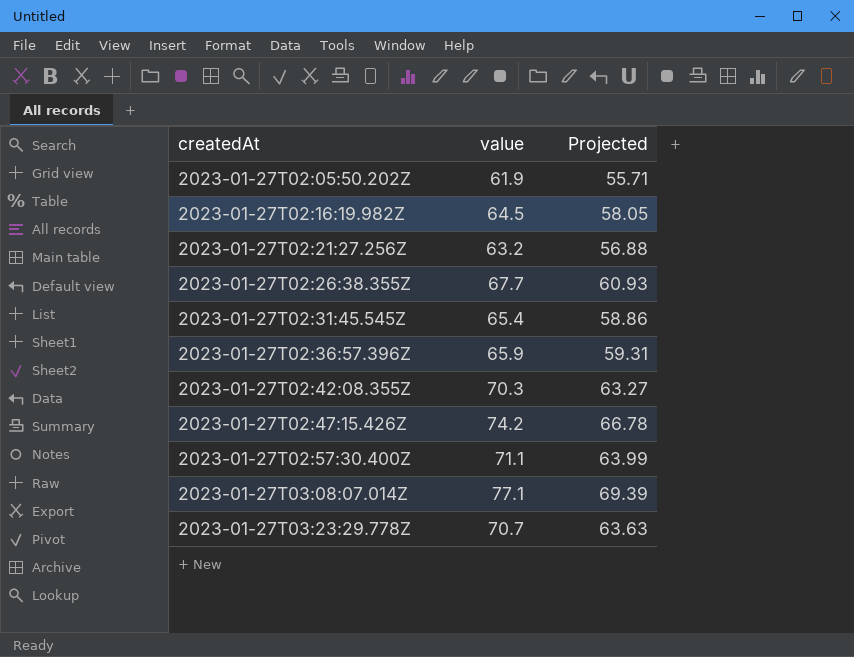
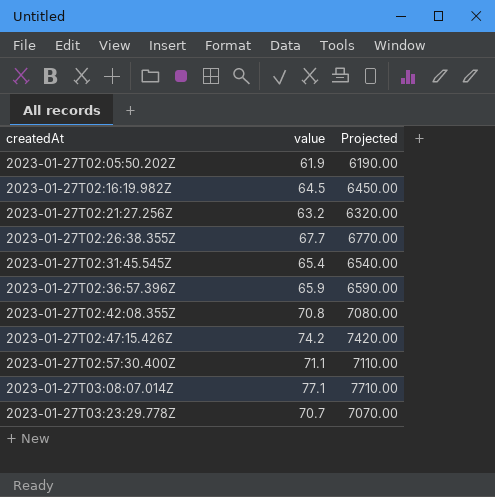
column Projected | formula: [value] * 0.9 -> [value] * 100
2023-01-27T02:42:08.355Z | value: 70.3 -> 70.8

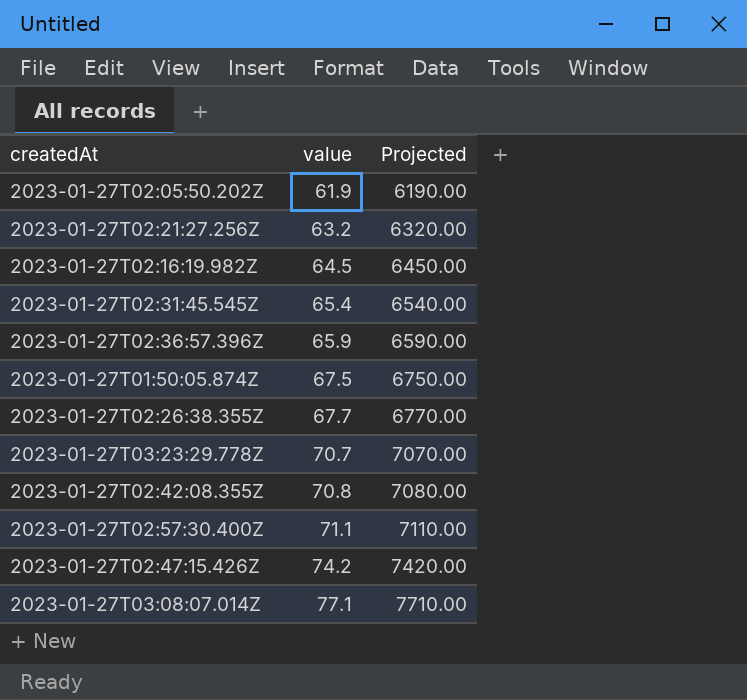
row order: createdAt ascending -> value ascending
row 2023-01-27T01:50:05.874Z: none -> 67.5 | 6750.00

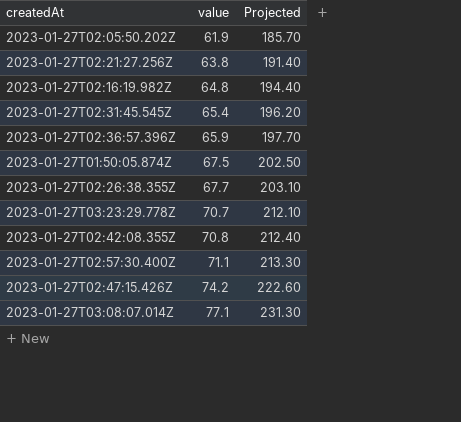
column Projected | formula: [value] * 100 -> [value] * 3
2023-01-27T02:21:27.256Z | value: 63.2 -> 63.8
2023-01-27T02:16:19.982Z | value: 64.5 -> 64.8

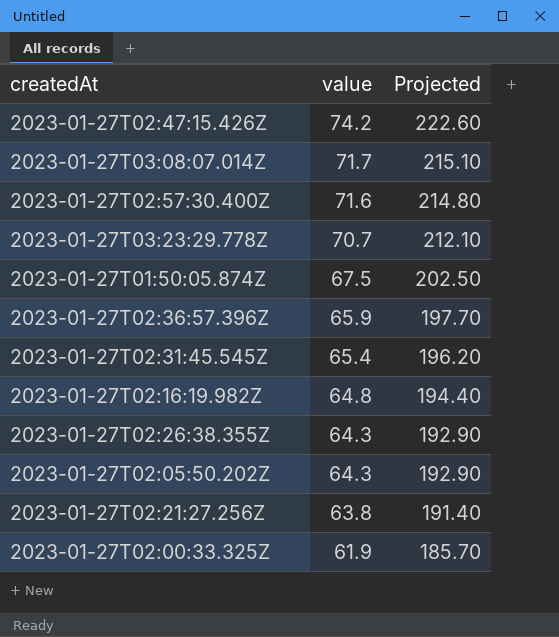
row order: value ascending -> value descending
row 2023-01-27T02:42:08.355Z: 70.8 | 212.40 -> none
2023-01-27T03:08:07.014Z | value: 77.1 -> 71.7
2023-01-27T03:08:07.014Z | Projected: 231.30 -> 215.10
2023-01-27T02:57:30.400Z | value: 71.1 -> 71.6
2023-01-27T02:57:30.400Z | Projected: 213.30 -> 214.80
2023-01-27T02:26:38.355Z | value: 67.7 -> 64.3
2023-01-27T02:26:38.355Z | Projected: 203.10 -> 192.90
2023-01-27T02:05:50.202Z | value: 61.9 -> 64.3
2023-01-27T02:05:50.202Z | Projected: 185.70 -> 192.90
row 2023-01-27T02:00:33.325Z: none -> 61.9 | 185.70

